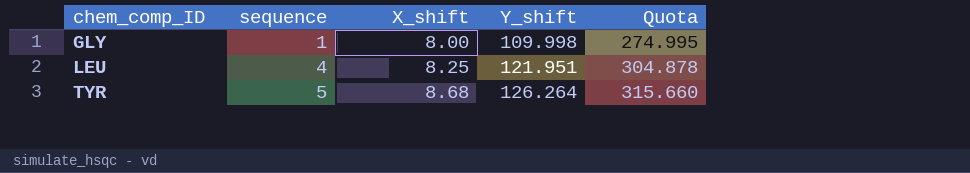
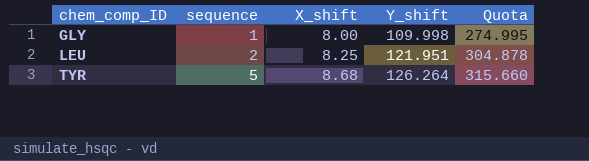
LEU | sequence: 4 -> 2

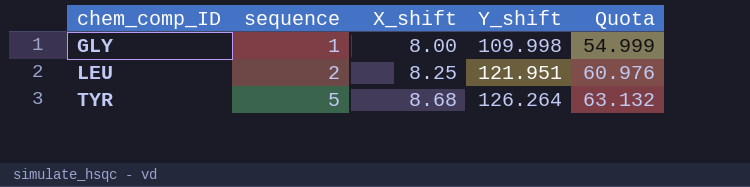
column Quota | formula: [Y_shift] * 2.5 -> [Y_shift] * 0.5

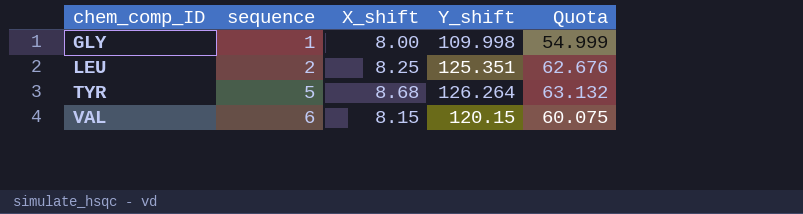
LEU | Y_shift: 121.951 -> 125.351
LEU | Quota: 60.976 -> 62.676
row VAL: none -> 6 | 8.15 | 120.15 | 60.075

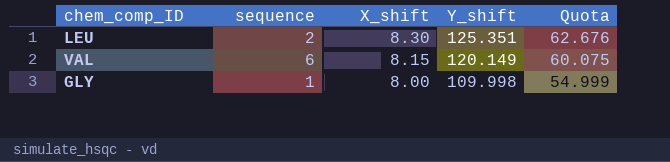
row order: chem_comp_ID ascending -> X_shift descending
row TYR: 5 | 8.68 | 126.264 | 63.132 -> none
LEU | X_shift: 8.25 -> 8.30
VAL | Y_shift: 120.15 -> 120.149

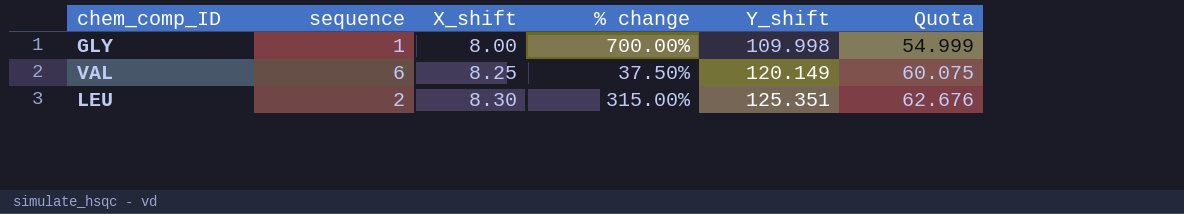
row order: X_shift descending -> X_shift ascending
column % change | formula: none -> ([X_shift] - [sequence]) / [sequence]
VAL | X_shift: 8.15 -> 8.25

